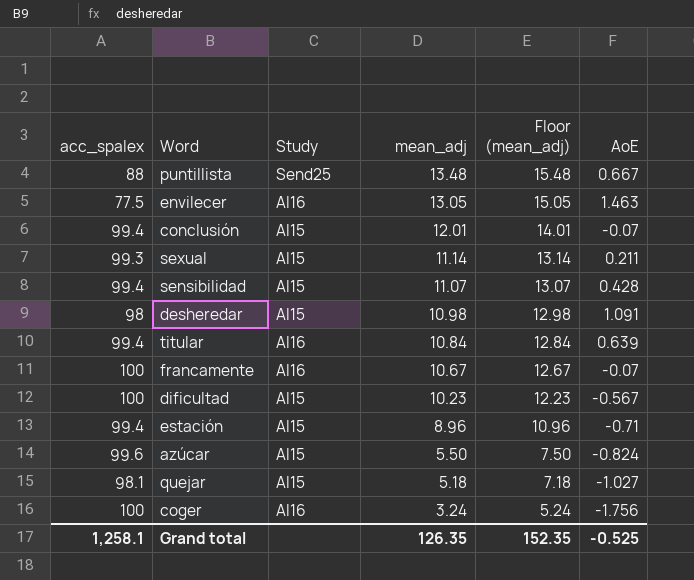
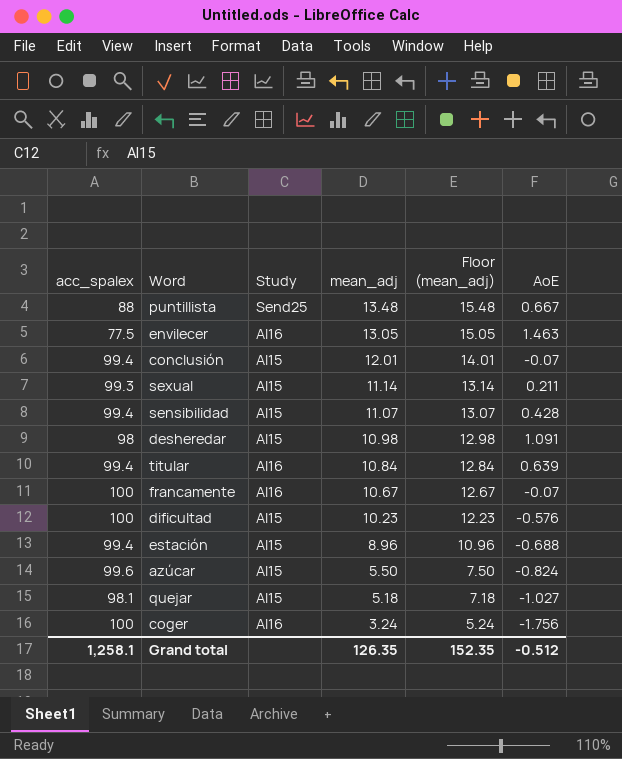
dificultad | AoE: -0.567 -> -0.576
estación | AoE: -0.71 -> -0.688
Grand total | AoE: -0.525 -> -0.512

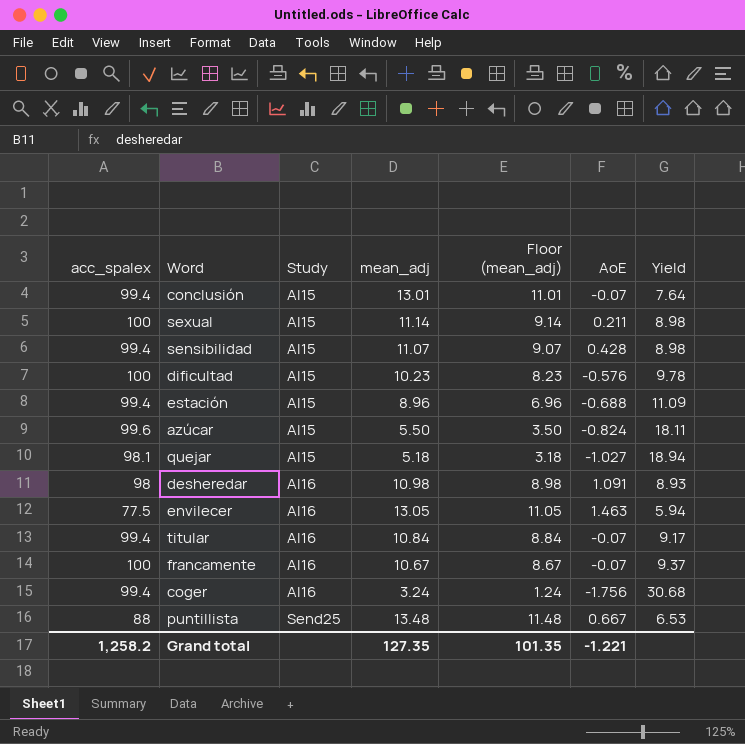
row order: mean_adj descending -> Study ascending
column Floor (mean_adj) | formula: [mean_adj] + 2 -> [mean_adj] - 2
column Yield | formula: none -> [acc_spalex] / [mean_adj]
conclusión | mean_adj: 12.01 -> 13.01
sexual | acc_spalex: 99.3 -> 100
desheredar | Study: Al15 -> Al16
titular | AoE: 0.639 -> -0.07
coger | acc_spalex: 100 -> 99.4
Grand total | acc_spalex: 1,258.1 -> 1,258.2
Grand total | mean_adj: 126.35 -> 127.35
Grand total | Floor (mean_adj): 152.35 -> 101.35
Grand total | AoE: -0.512 -> -1.221

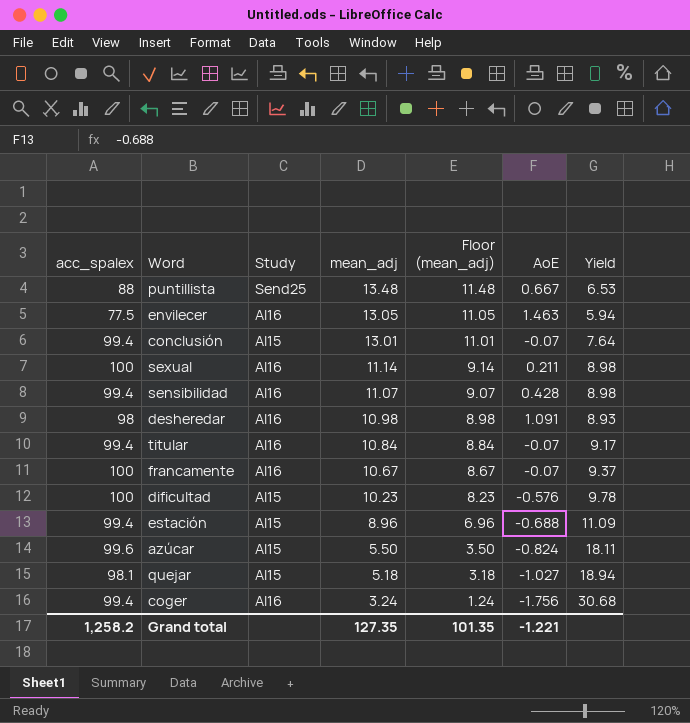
row order: Study ascending -> mean_adj descending
sexual | Study: Al15 -> Al16
sensibilidad | Study: Al15 -> Al16

